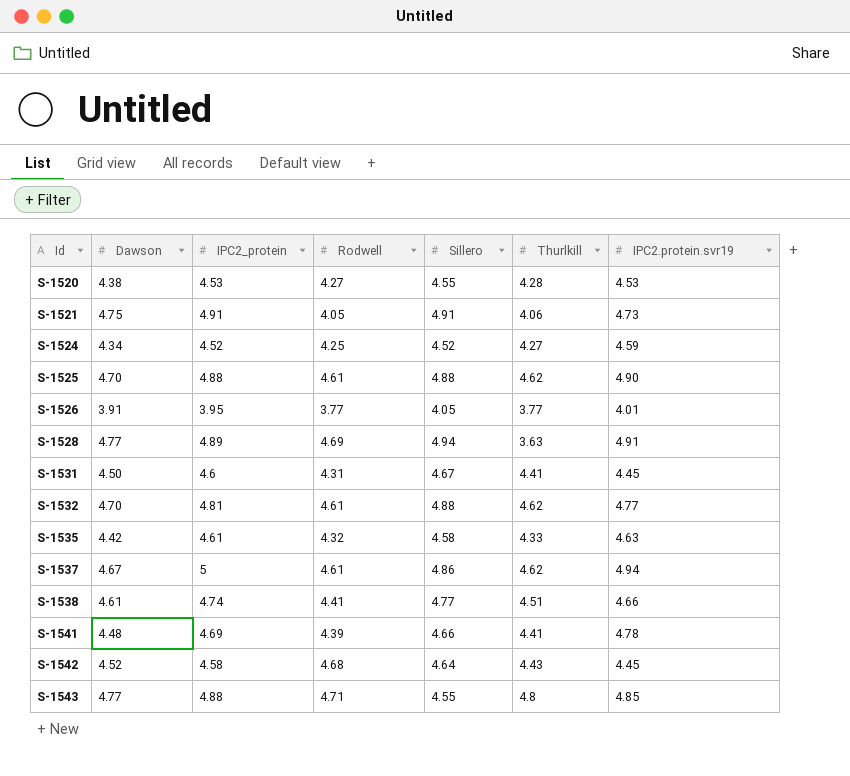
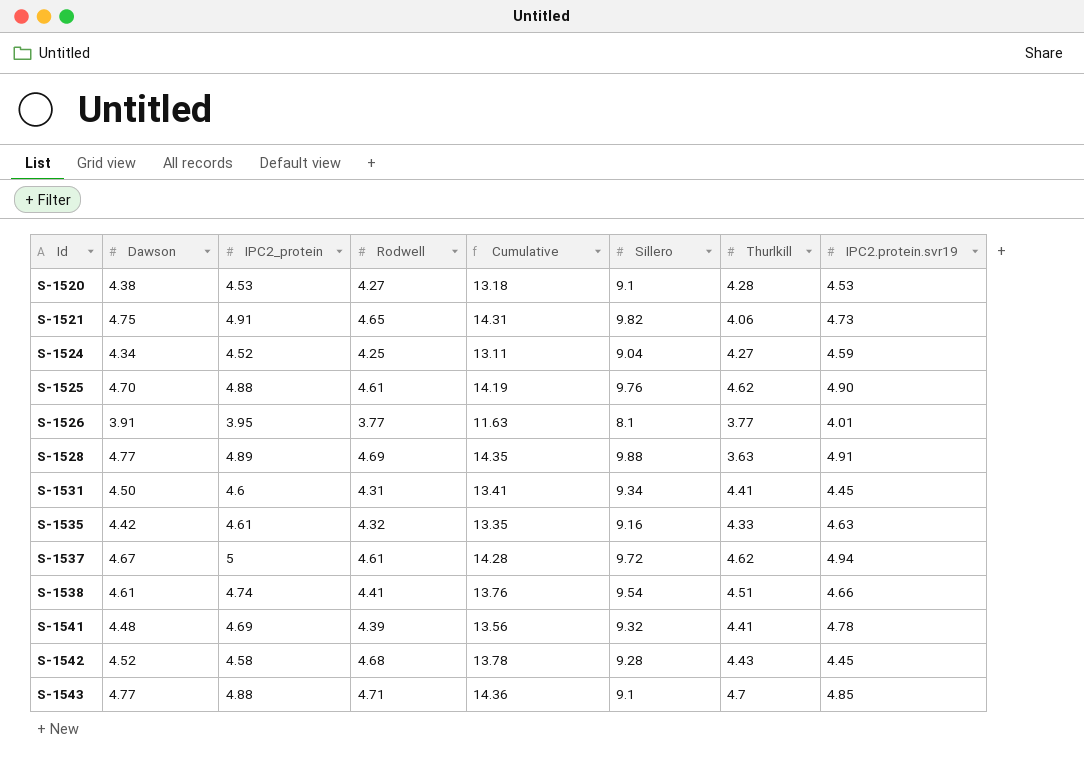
column Cumulative | formula: none -> [Dawson] + [IPC2_protein] + [Rodwell]
row S-1532: 4.70 | 4.81 | 4.61 | 4.88 | 4.62 | 4.77 -> none
S-1520 | Sillero: 4.55 -> 9.1
S-1521 | Rodwell: 4.05 -> 4.65
S-1521 | Sillero: 4.91 -> 9.82
S-1524 | Sillero: 4.52 -> 9.04
S-1525 | Sillero: 4.88 -> 9.76
S-1526 | Sillero: 4.05 -> 8.1
S-1528 | Sillero: 4.94 -> 9.88
S-1531 | Sillero: 4.67 -> 9.34
S-1535 | Sillero: 4.58 -> 9.16
S-1537 | Sillero: 4.86 -> 9.72
S-1538 | Sillero: 4.77 -> 9.54
S-1541 | Sillero: 4.66 -> 9.32
S-1542 | Sillero: 4.64 -> 9.28
S-1543 | Sillero: 4.55 -> 9.1
S-1543 | Thurlkill: 4.8 -> 4.7

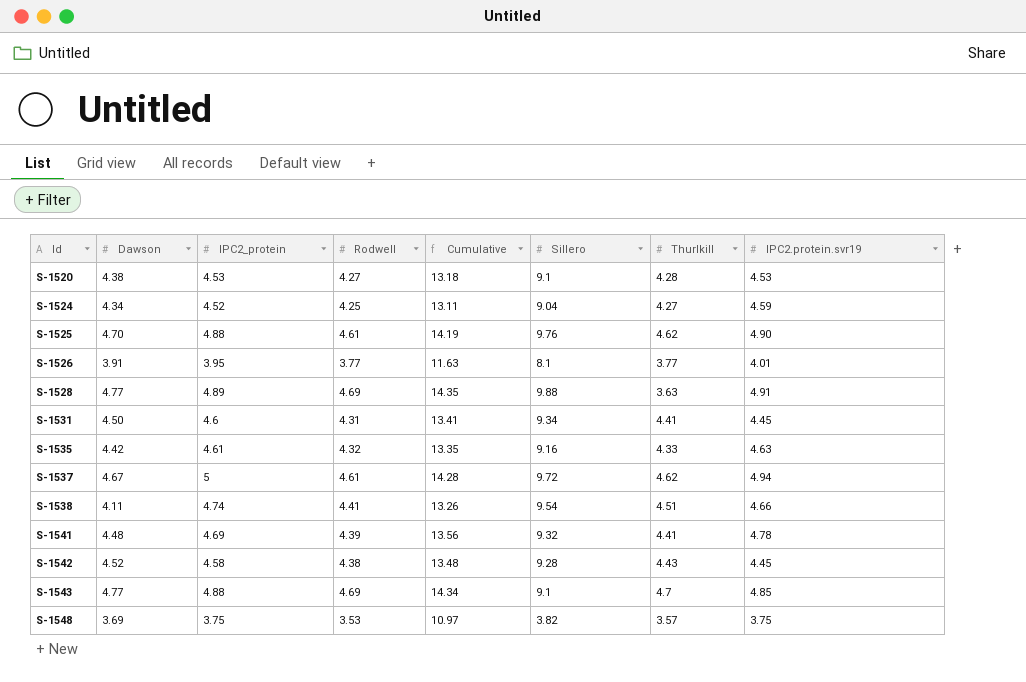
row S-1521: 4.75 | 4.91 | 4.65 | 14.31 | 9.82 | 4.06 | 4.73 -> none
S-1538 | Dawson: 4.61 -> 4.11
S-1538 | Cumulative: 13.76 -> 13.26
S-1542 | Rodwell: 4.68 -> 4.38
S-1542 | Cumulative: 13.78 -> 13.48
S-1543 | Rodwell: 4.71 -> 4.69
S-1543 | Cumulative: 14.36 -> 14.34
row S-1548: none -> 3.69 | 3.75 | 3.53 | 10.97 | 3.82 | 3.57 | 3.75

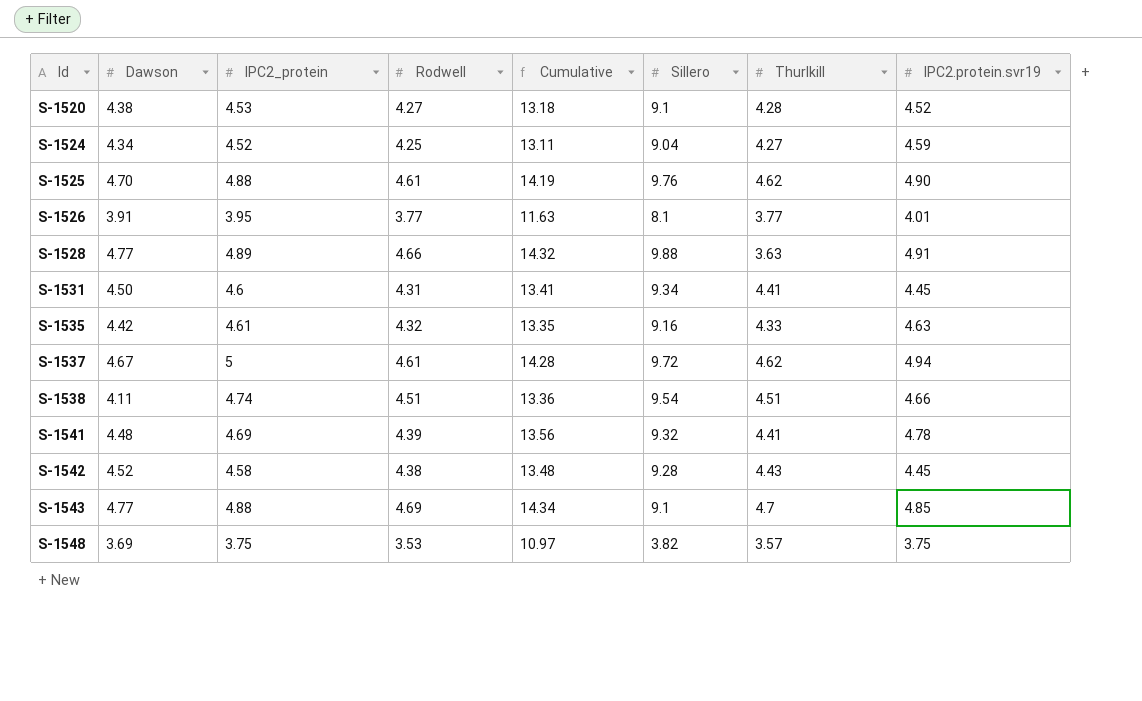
S-1520 | IPC2.protein.svr19: 4.53 -> 4.52
S-1528 | Rodwell: 4.69 -> 4.66
S-1528 | Cumulative: 14.35 -> 14.32
S-1538 | Rodwell: 4.41 -> 4.51
S-1538 | Cumulative: 13.26 -> 13.36

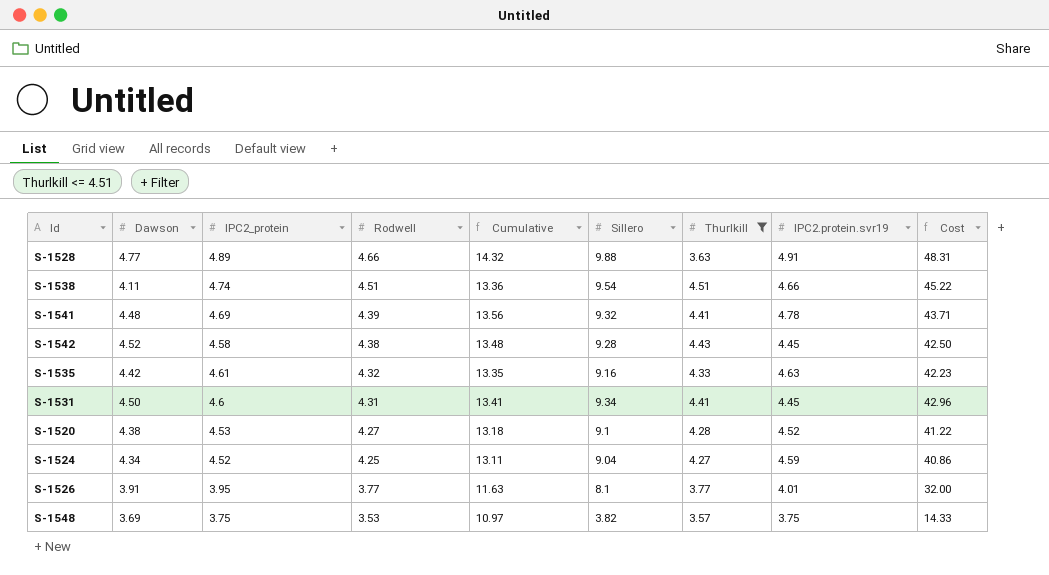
filter: none -> Thurlkill <= 4.51
row order: Id ascending -> Rodwell descending
column Cost | formula: none -> [IPC2_protein] * [Sillero]

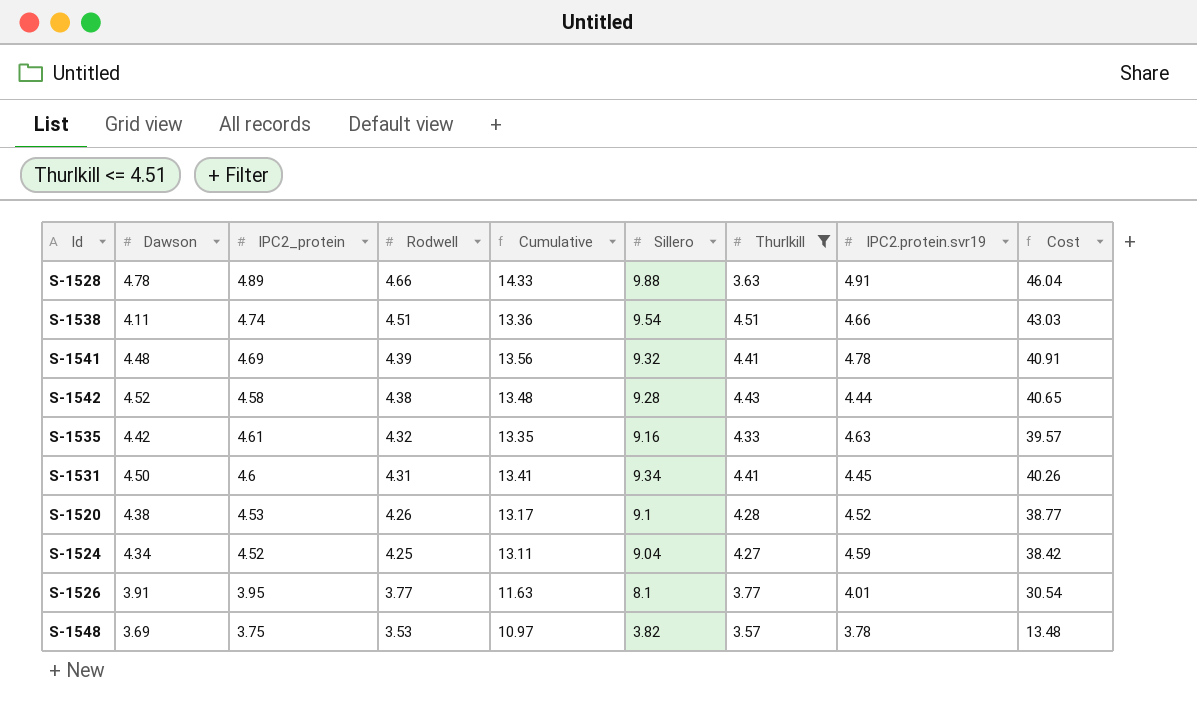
column Cost | formula: [IPC2_protein] * [Sillero] -> [Rodwell] * [Sillero]
S-1528 | Dawson: 4.77 -> 4.78
S-1528 | Cumulative: 14.32 -> 14.33
S-1542 | IPC2.protein.svr19: 4.45 -> 4.44
S-1520 | Rodwell: 4.27 -> 4.26
S-1520 | Cumulative: 13.18 -> 13.17
S-1548 | IPC2.protein.svr19: 3.75 -> 3.78

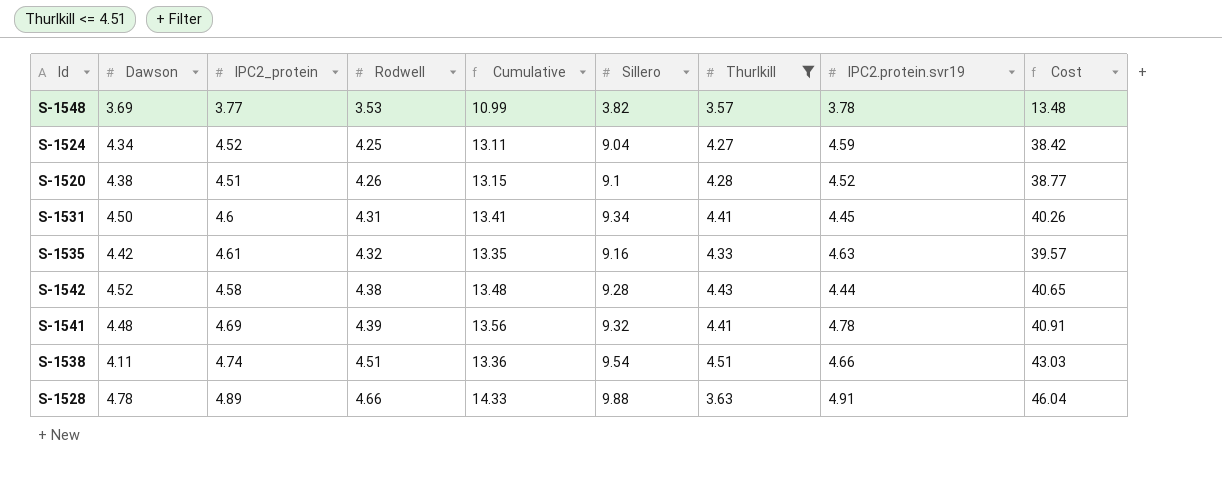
row order: Rodwell descending -> Rodwell ascending
row S-1526: 3.91 | 3.95 | 3.77 | 11.63 | 8.1 | 3.77 | 4.01 | 30.54 -> none
S-1548 | IPC2_protein: 3.75 -> 3.77
S-1548 | Cumulative: 10.97 -> 10.99
S-1520 | IPC2_protein: 4.53 -> 4.51
S-1520 | Cumulative: 13.17 -> 13.15

